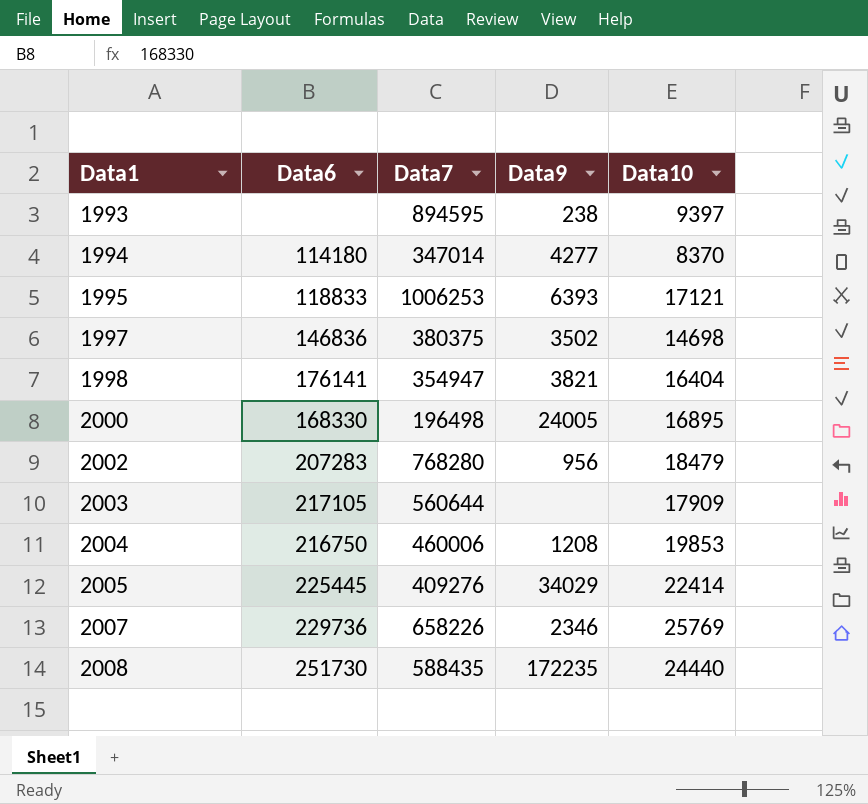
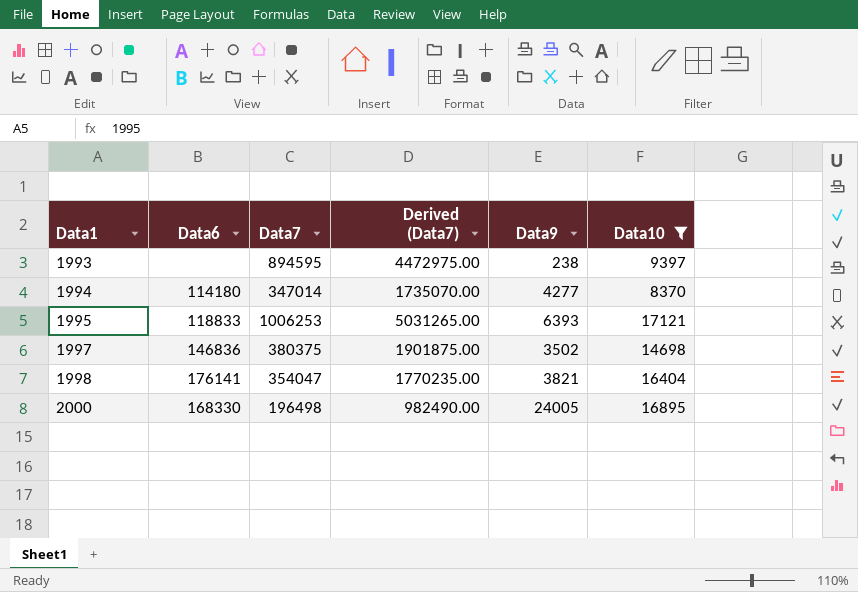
filter: none -> Data10 <= 17121
column Derived (Data7) | formula: none -> [Data7] * 5
1998 | Data7: 354947 -> 354047

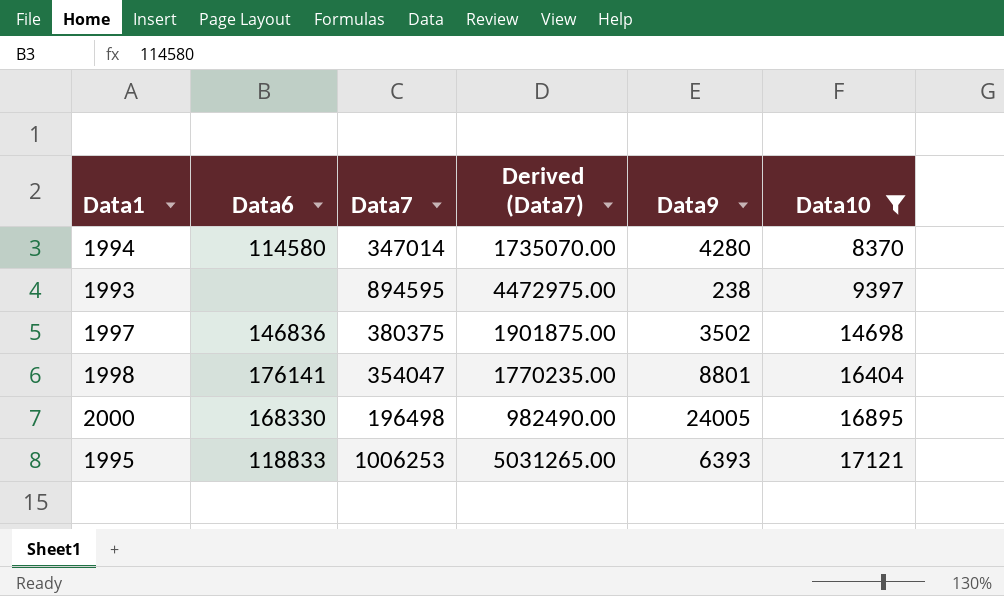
row order: Data1 ascending -> Data10 ascending
1994 | Data6: 114180 -> 114580
1994 | Data9: 4277 -> 4280
1998 | Data9: 3821 -> 8801

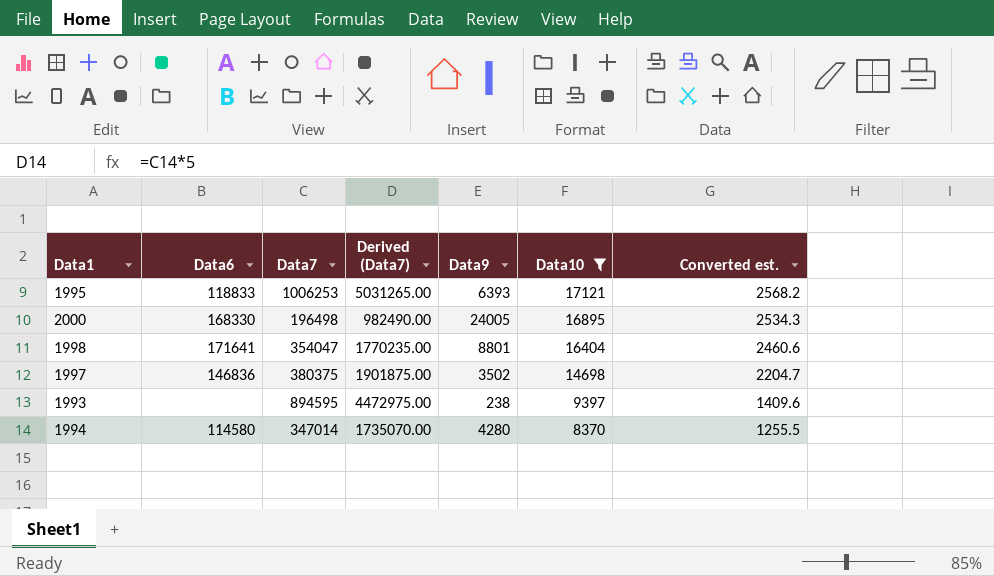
row order: Data10 ascending -> Data10 descending
column Converted est. | formula: none -> [Data10] * 0.15
1998 | Data6: 176141 -> 171641

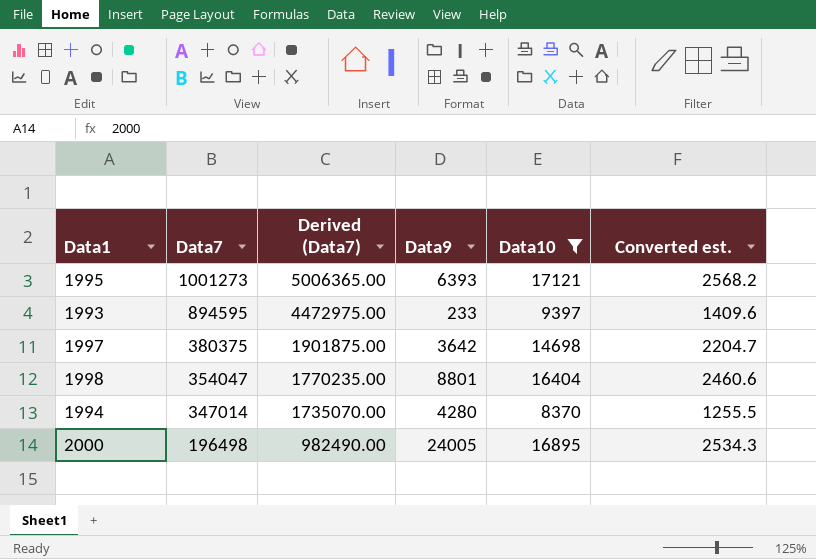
row order: Data10 descending -> Data7 descending
column Data6 | position: 2 -> none
1995 | Data7: 1006253 -> 1001273
1995 | Derived (Data7): 5031265.00 -> 5006365.00
1993 | Data9: 238 -> 233
1997 | Data9: 3502 -> 3642

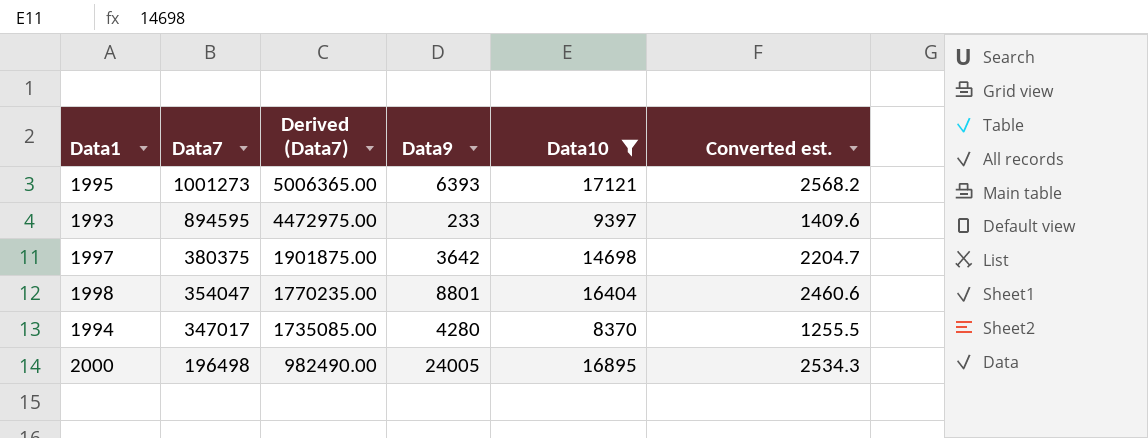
1994 | Data7: 347014 -> 347017
1994 | Derived (Data7): 1735070.00 -> 1735085.00

